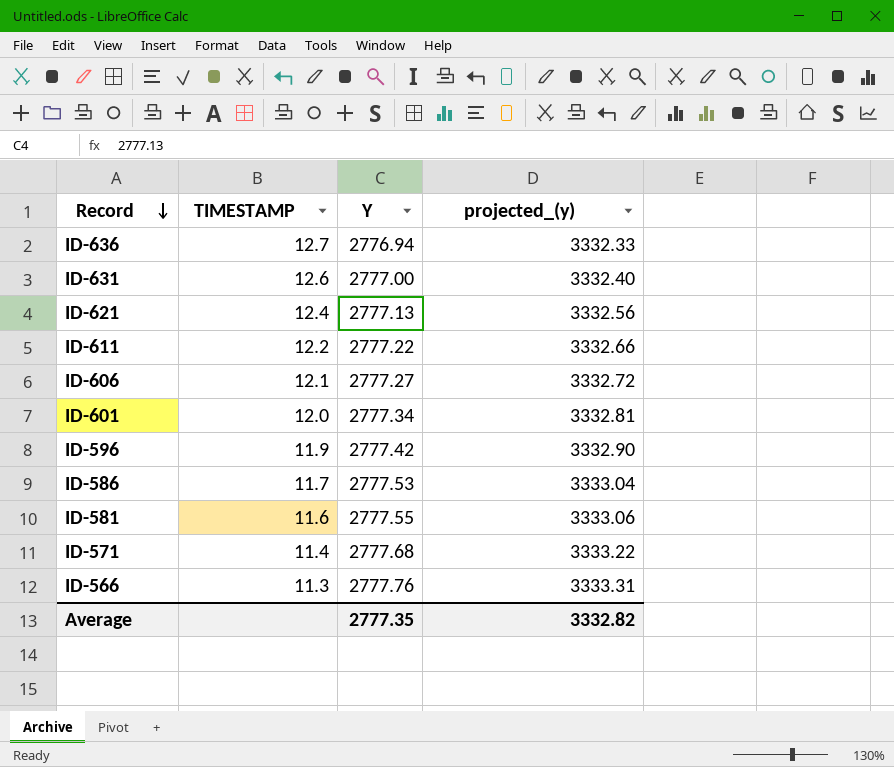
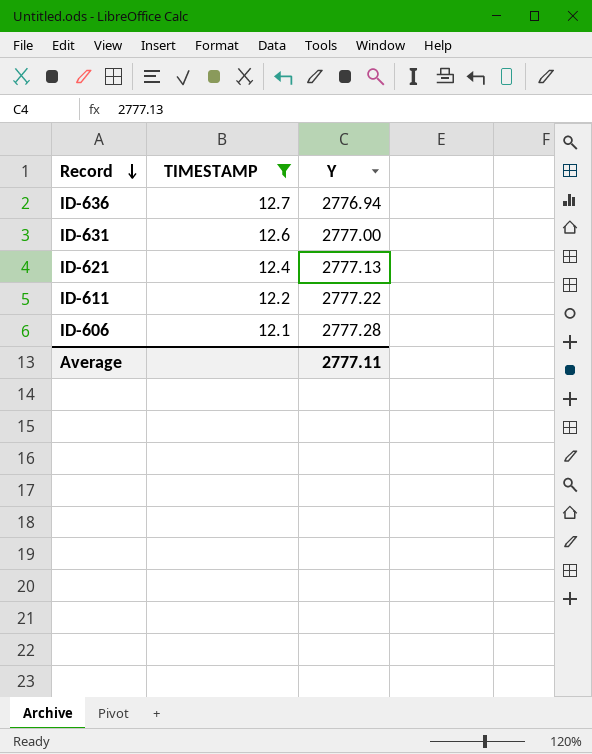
filter: none -> TIMESTAMP >= 12.1
column projected_(y) | formula: [Y] * 1.2 -> none
ID-606 | Y: 2777.27 -> 2777.28
Average | Y: 2777.35 -> 2777.11

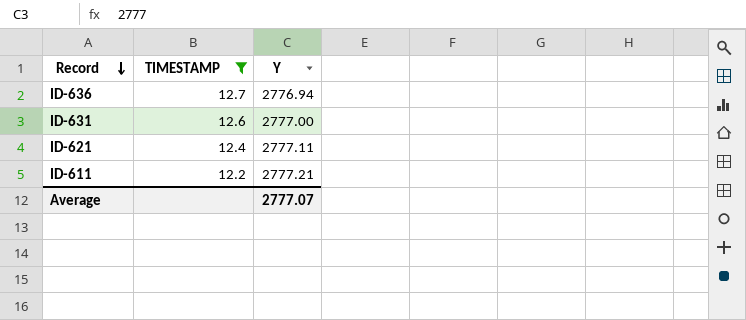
row ID-606: 12.1 | 2777.28 -> none
ID-621 | Y: 2777.13 -> 2777.11
ID-611 | Y: 2777.22 -> 2777.21
Average | Y: 2777.11 -> 2777.07

